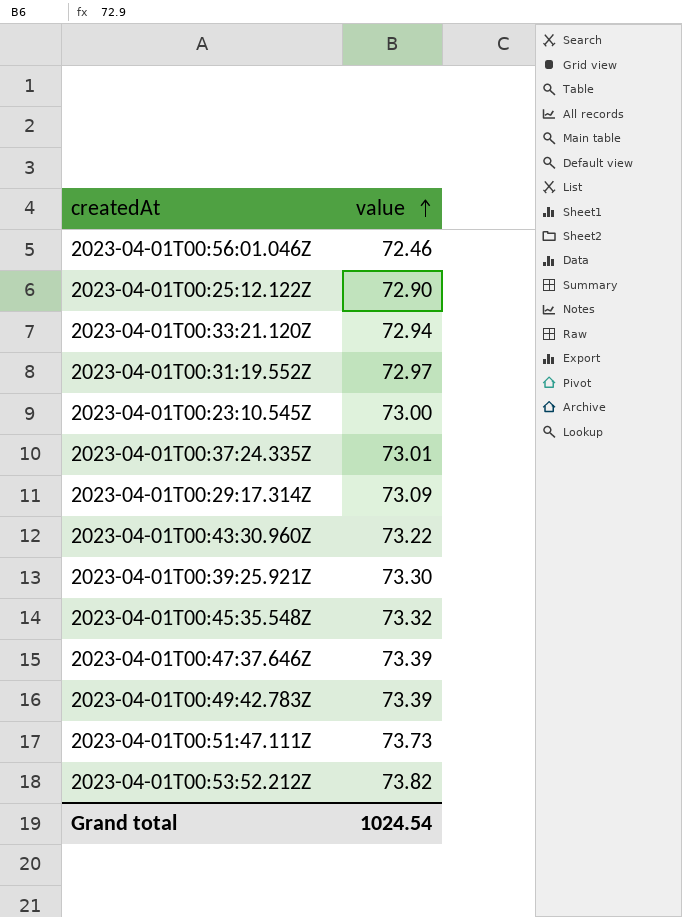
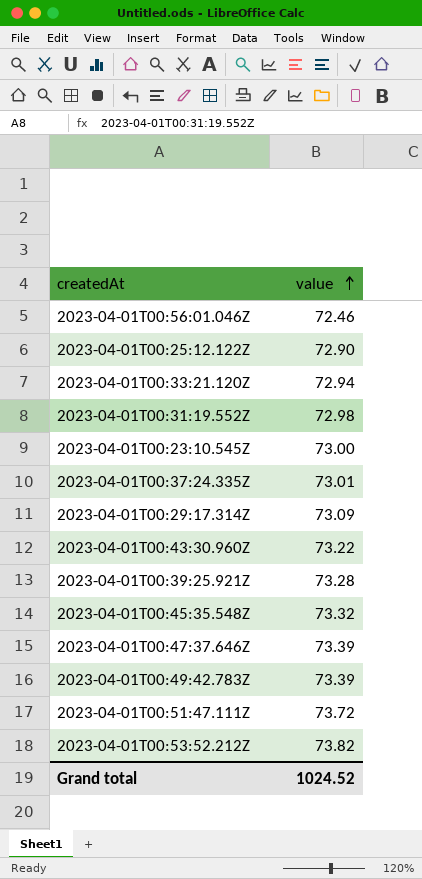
2023-04-01T00:31:19.552Z | value: 72.97 -> 72.98
2023-04-01T00:39:25.921Z | value: 73.30 -> 73.28
2023-04-01T00:51:47.111Z | value: 73.73 -> 73.72
Grand total | value: 1024.54 -> 1024.52

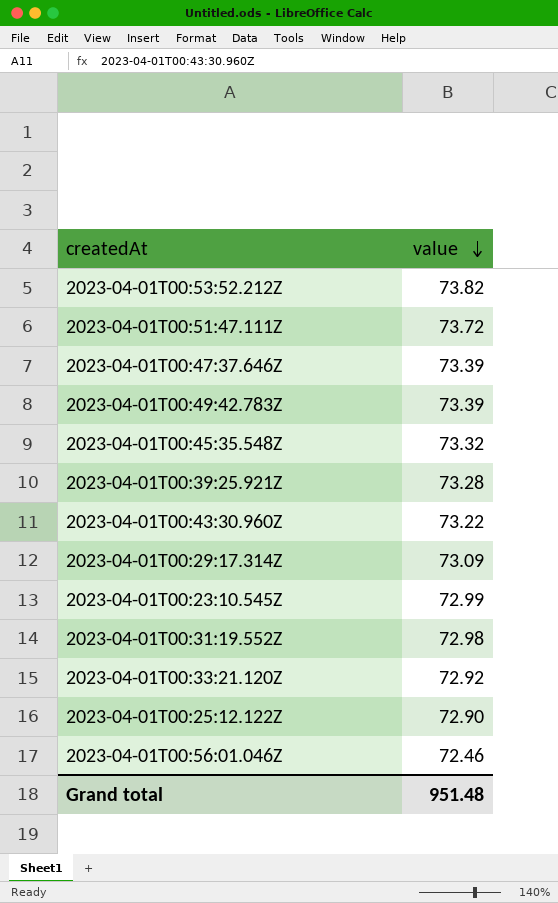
row order: value ascending -> value descending
row 2023-04-01T00:37:24.335Z: 73.01 -> none
2023-04-01T00:23:10.545Z | value: 73.00 -> 72.99
2023-04-01T00:33:21.120Z | value: 72.94 -> 72.92
Grand total | value: 1024.52 -> 951.48

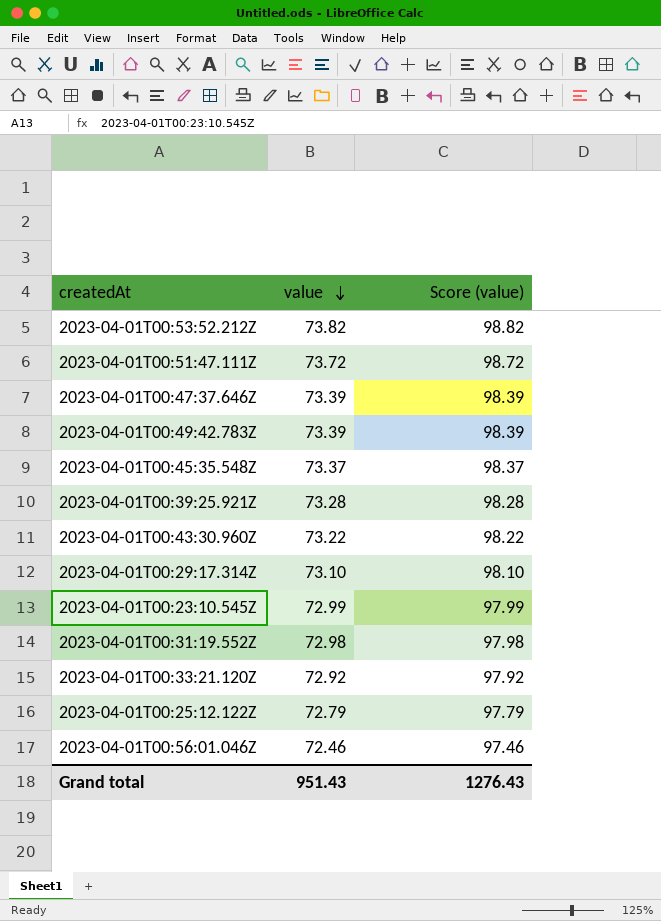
column Score (value) | formula: none -> [value] + 25
2023-04-01T00:45:35.548Z | value: 73.32 -> 73.37
2023-04-01T00:29:17.314Z | value: 73.09 -> 73.10
2023-04-01T00:25:12.122Z | value: 72.90 -> 72.79
Grand total | value: 951.48 -> 951.43

